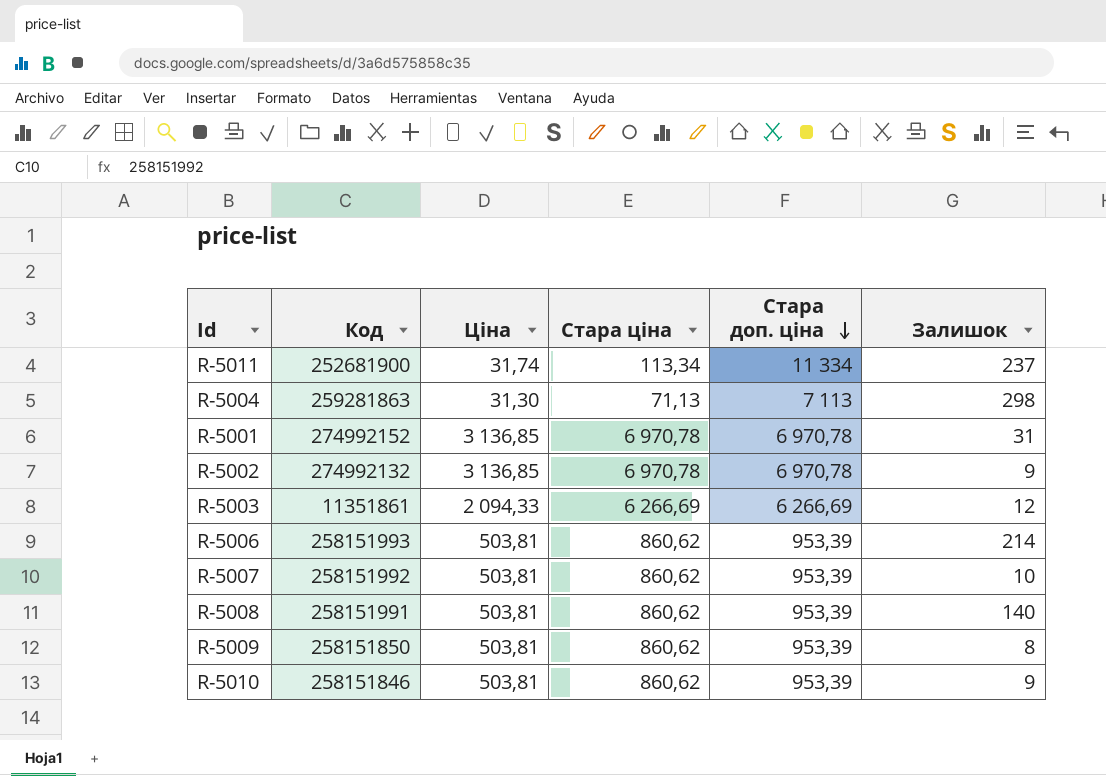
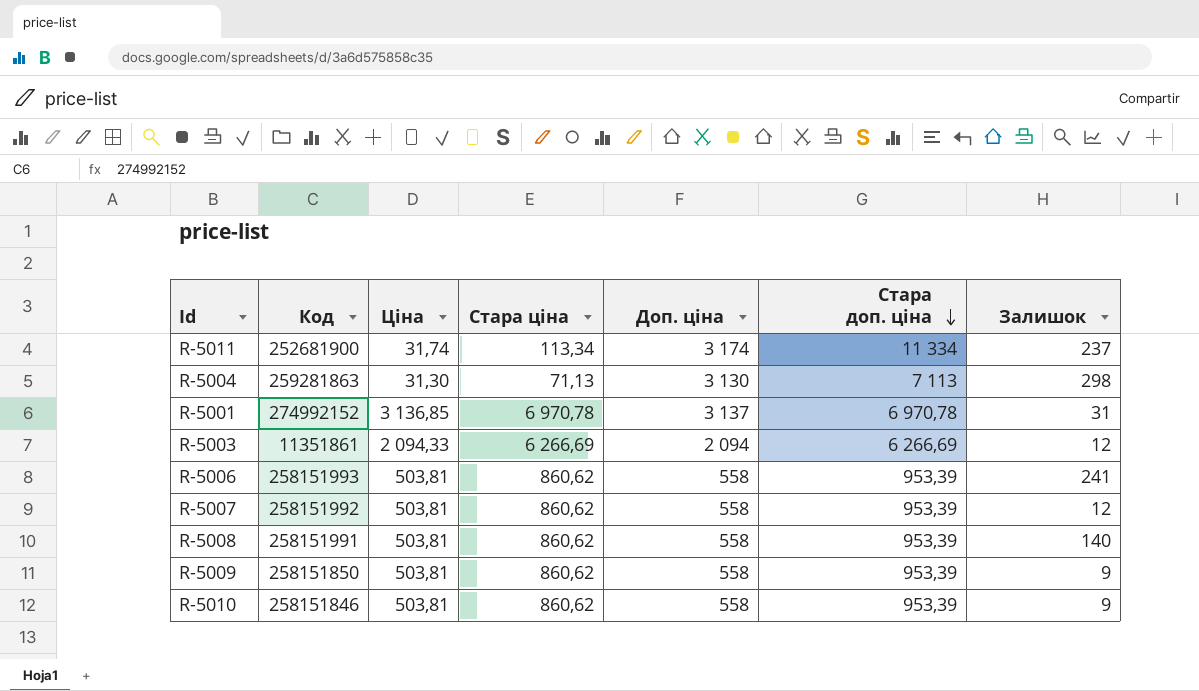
column Доп. ціна | position: none -> 5
row R-5002: 274992132 | 3 136,85 | 6 970,78 | 6 970,78 | 9 -> none
R-5006 | Залишок: 214 -> 241
R-5007 | Залишок: 10 -> 12
R-5009 | Залишок: 8 -> 9

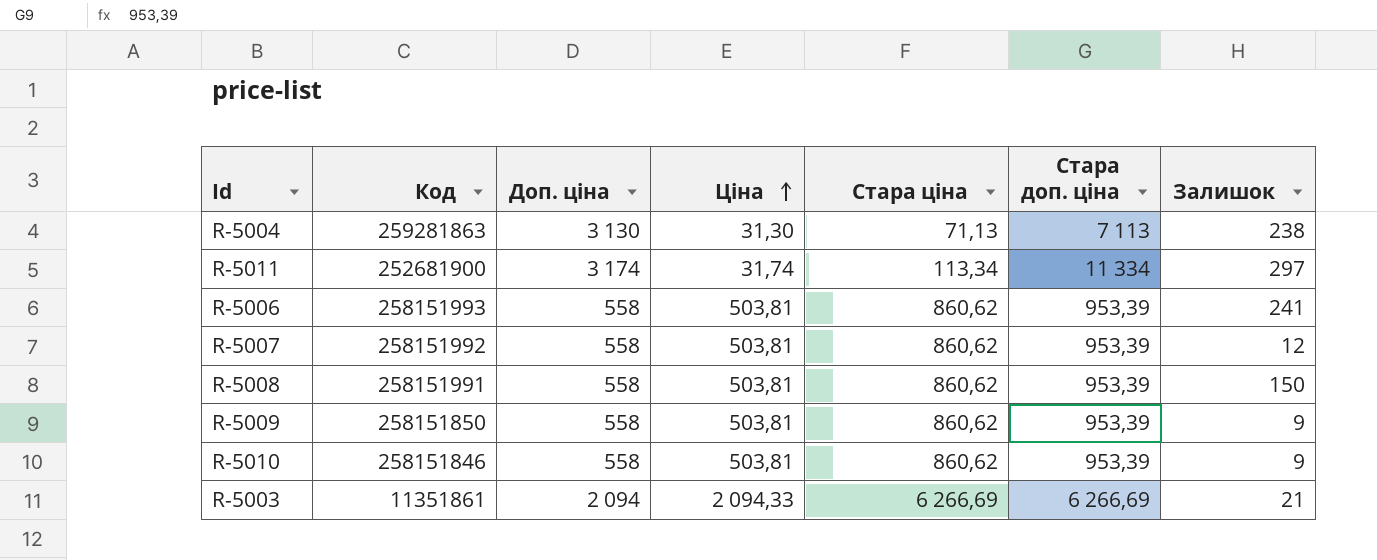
row order: Стара доп. ціна descending -> Ціна ascending
column Доп. ціна | position: 5 -> 3
row R-5001: 274992152 | 3 136,85 | 6 970,78 | 3 137 | 6 970,78 | 31 -> none
R-5004 | Залишок: 298 -> 238
R-5011 | Залишок: 237 -> 297
R-5008 | Залишок: 140 -> 150
R-5003 | Залишок: 12 -> 21

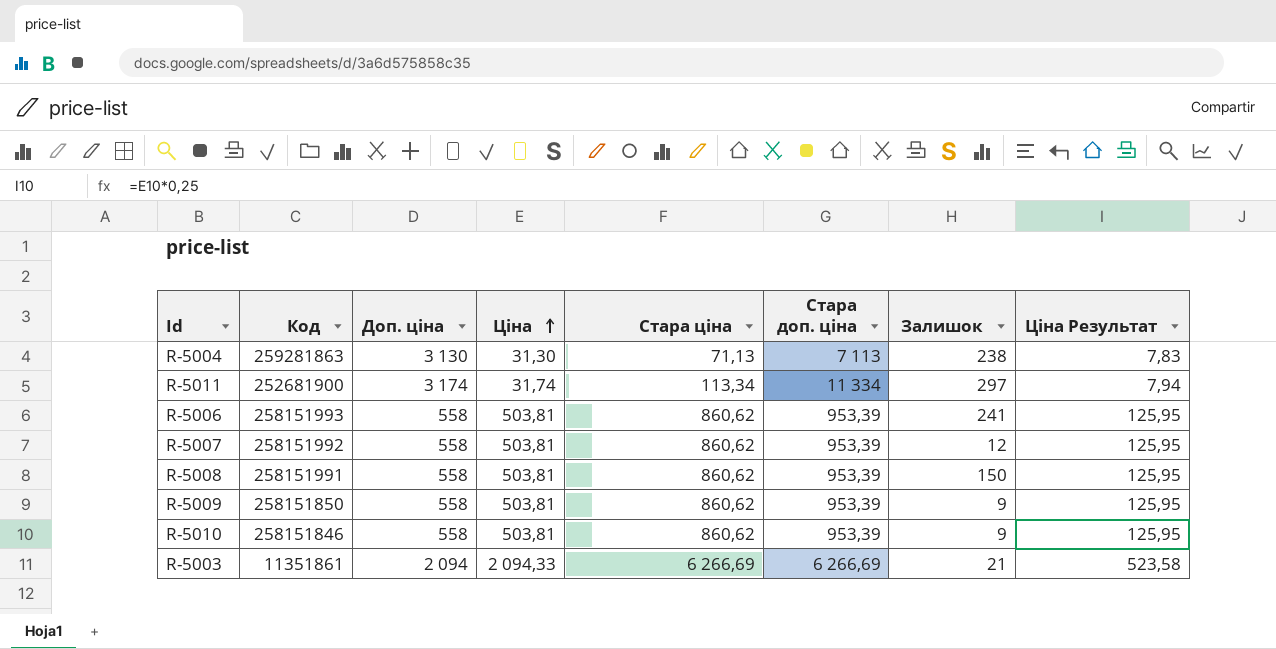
column Ціна Результат | formula: none -> [Ціна] * 0,25

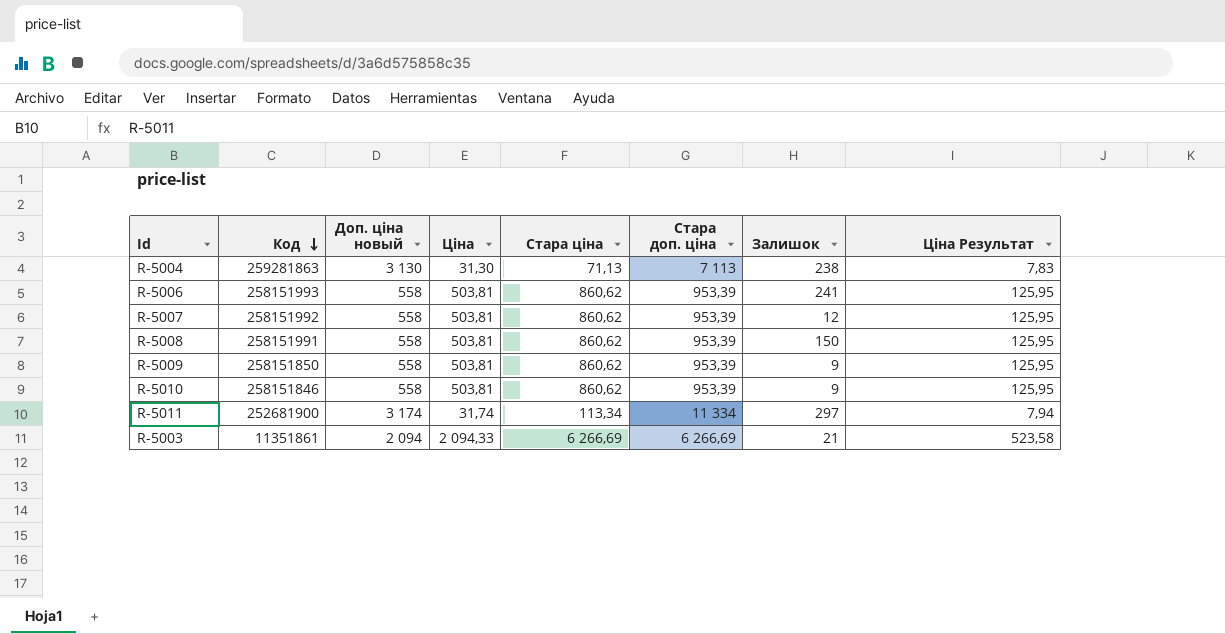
row order: Ціна ascending -> Код descending
column name: Доп. ціна -> Доп. ціна новый

